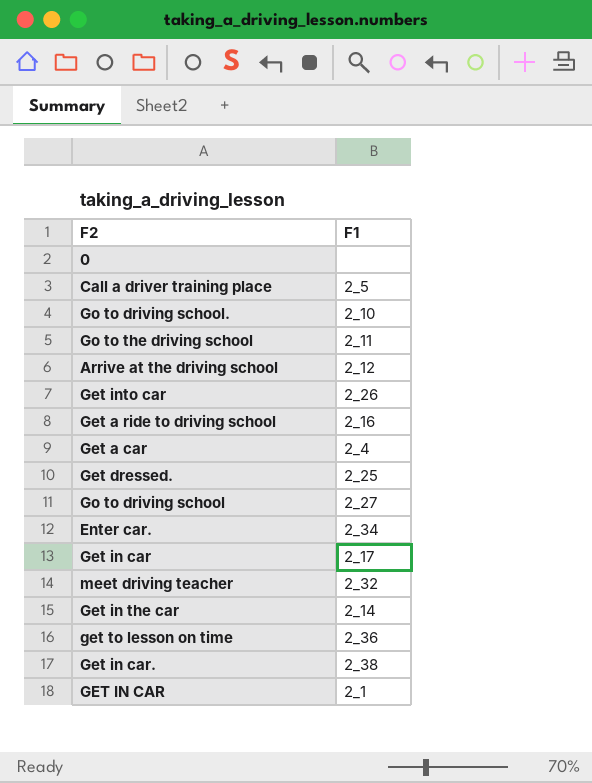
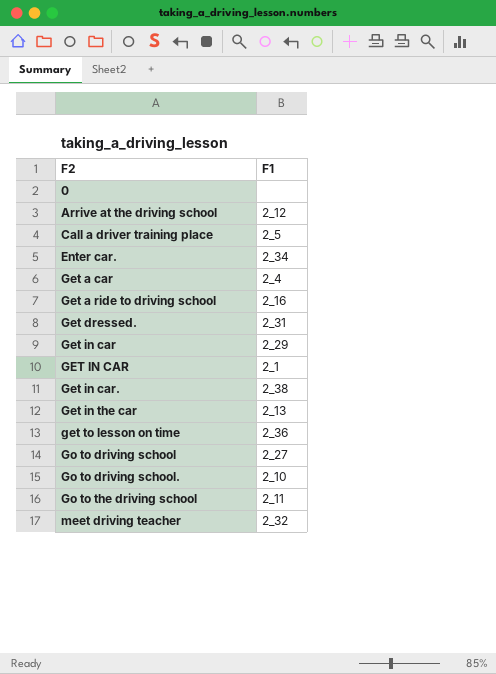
row order: none -> F2 ascending
row Get into car: 2_26 -> none
Get dressed. | F1: 2_25 -> 2_31
Get in car | F1: 2_17 -> 2_29
Get in the car | F1: 2_14 -> 2_13

